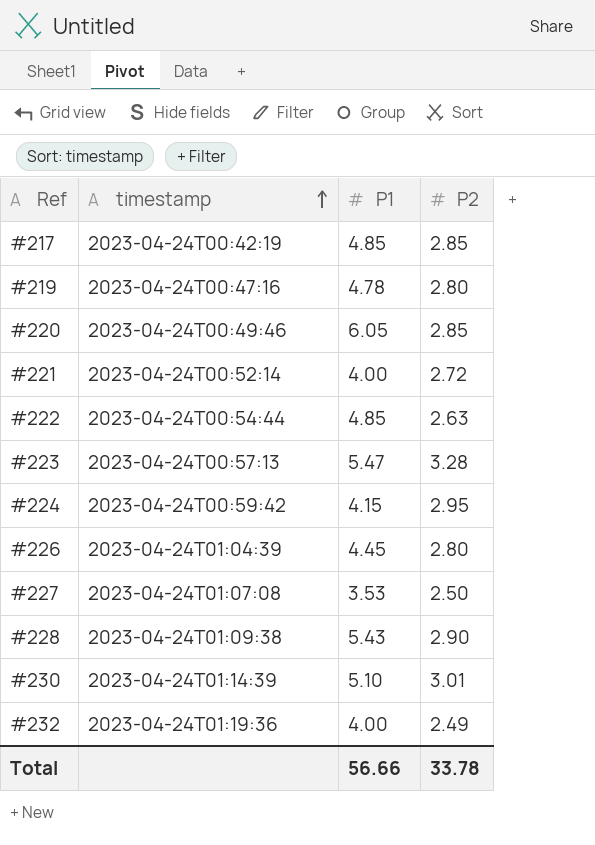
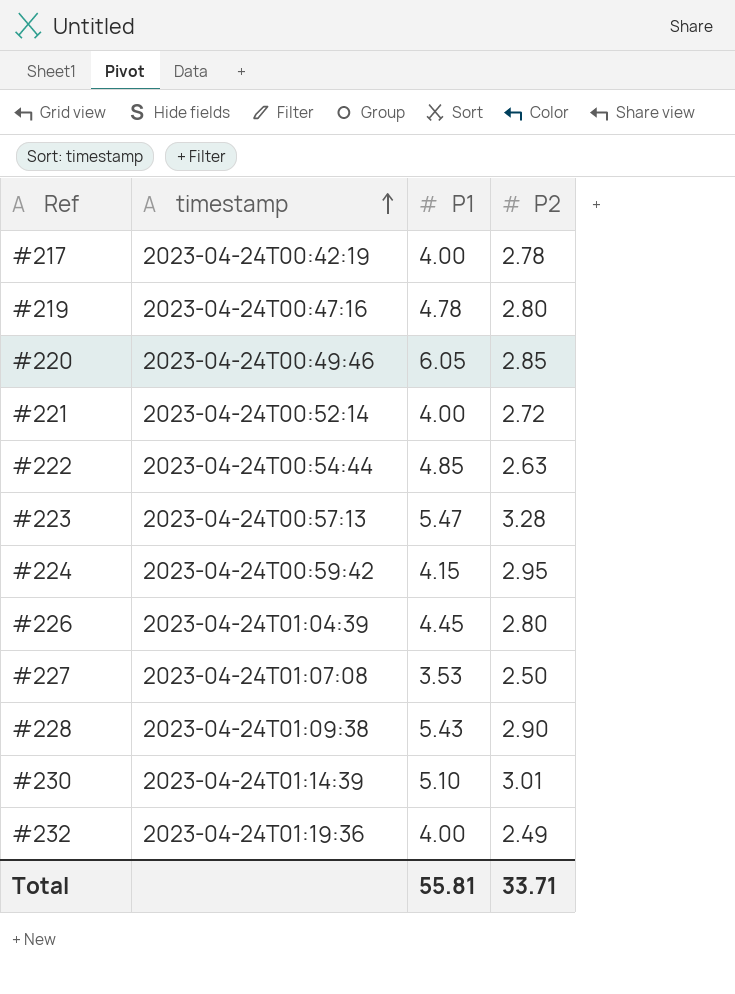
#217 | P1: 4.85 -> 4.00
#217 | P2: 2.85 -> 2.78
Total | P1: 56.66 -> 55.81
Total | P2: 33.78 -> 33.71

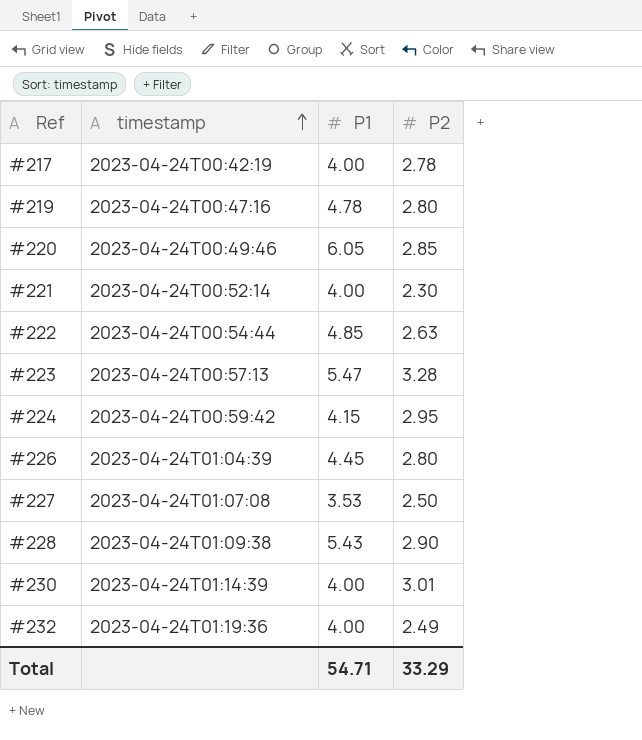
#221 | P2: 2.72 -> 2.30
#230 | P1: 5.10 -> 4.00
Total | P1: 55.81 -> 54.71
Total | P2: 33.71 -> 33.29

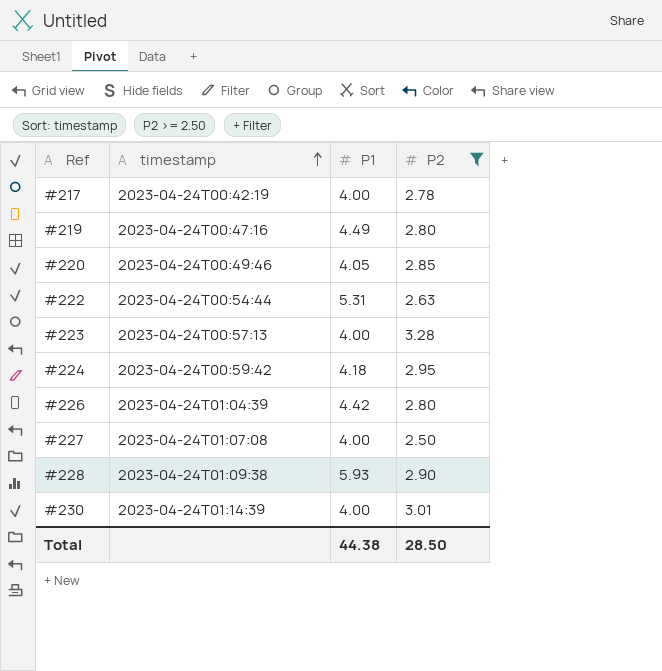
filter: none -> P2 >= 2.50
#219 | P1: 4.78 -> 4.49
#220 | P1: 6.05 -> 4.05
#222 | P1: 4.85 -> 5.31
#223 | P1: 5.47 -> 4.00
#224 | P1: 4.15 -> 4.18
#226 | P1: 4.45 -> 4.42
#227 | P1: 3.53 -> 4.00
#228 | P1: 5.43 -> 5.93
Total | P1: 54.71 -> 44.38
Total | P2: 33.29 -> 28.50

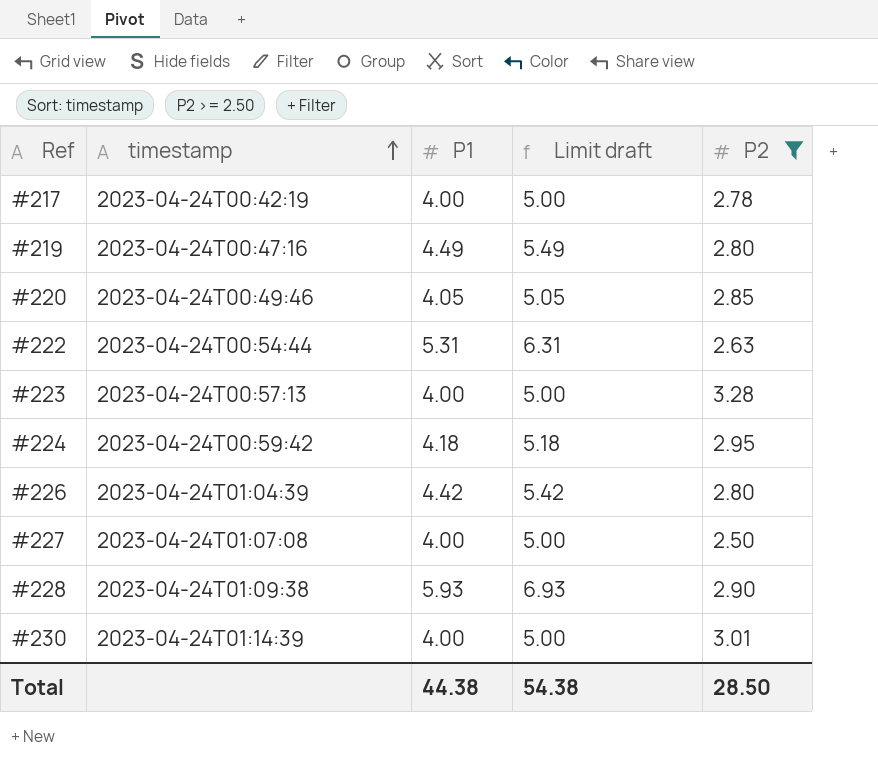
column Limit draft | formula: none -> [P1] + 1

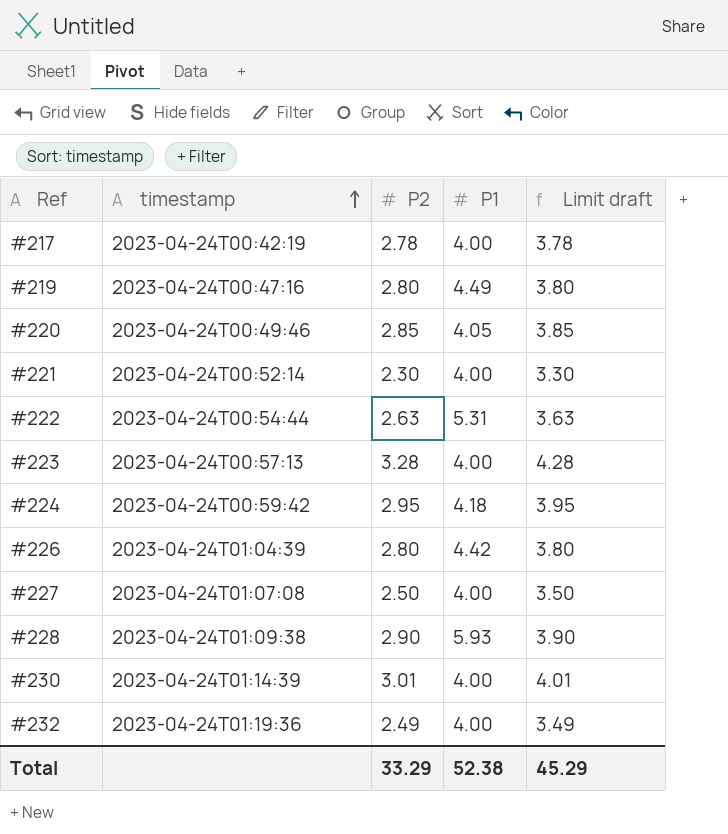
filter: P2 >= 2.50 -> none
column P2 | position: 5 -> 3
column Limit draft | formula: [P1] + 1 -> [P2] + 1
Total | P2: 28.50 -> 33.29
Total | P1: 44.38 -> 52.38
Total | Limit draft: 54.38 -> 45.29

